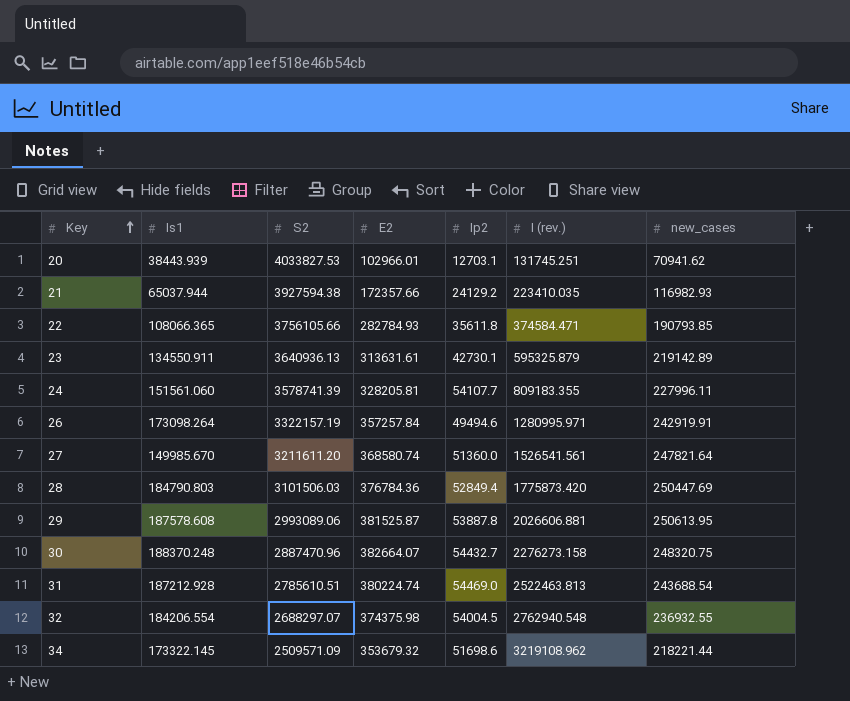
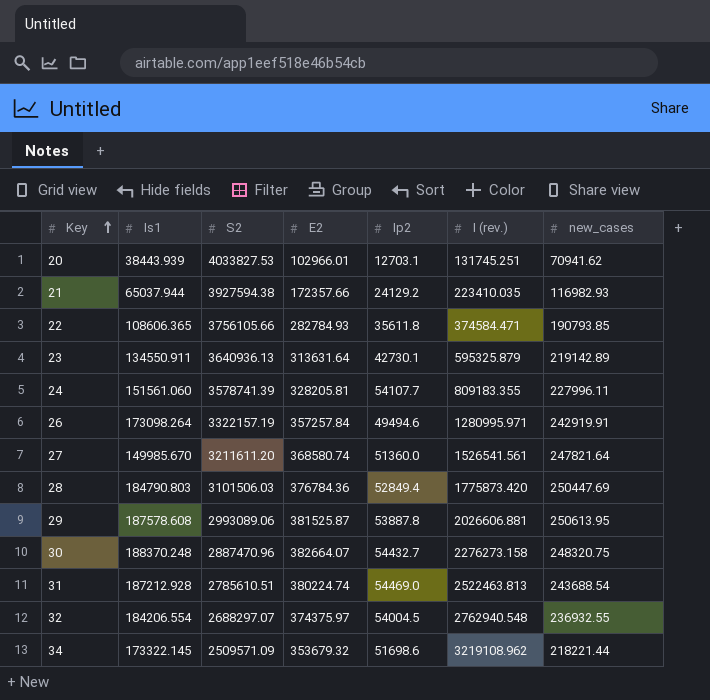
22 | Is1: 108066.365 -> 108606.365
23 | E2: 313631.61 -> 313631.64
32 | E2: 374375.98 -> 374375.97

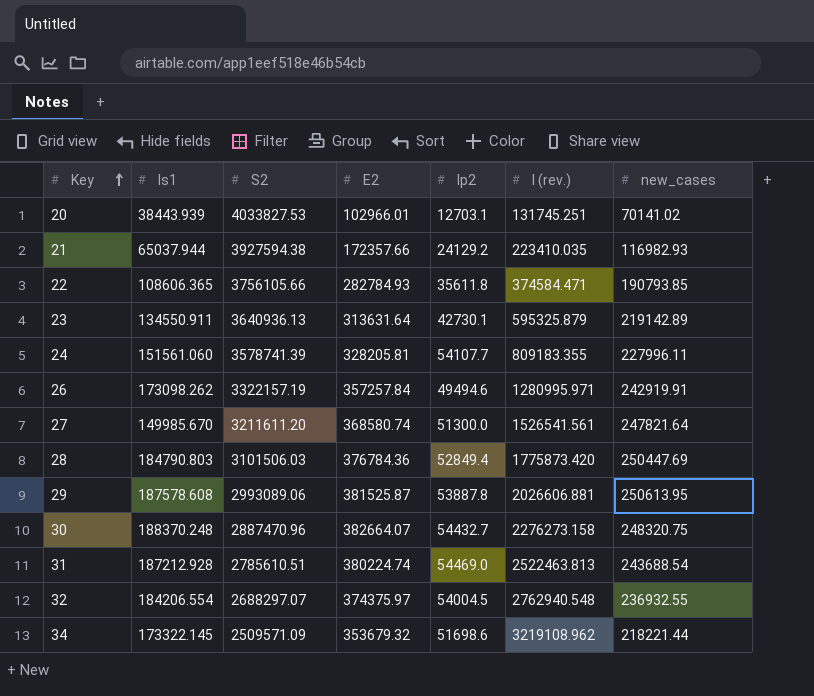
20 | new_cases: 70941.62 -> 70141.02
26 | Is1: 173098.264 -> 173098.262
27 | Ip2: 51360.0 -> 51300.0

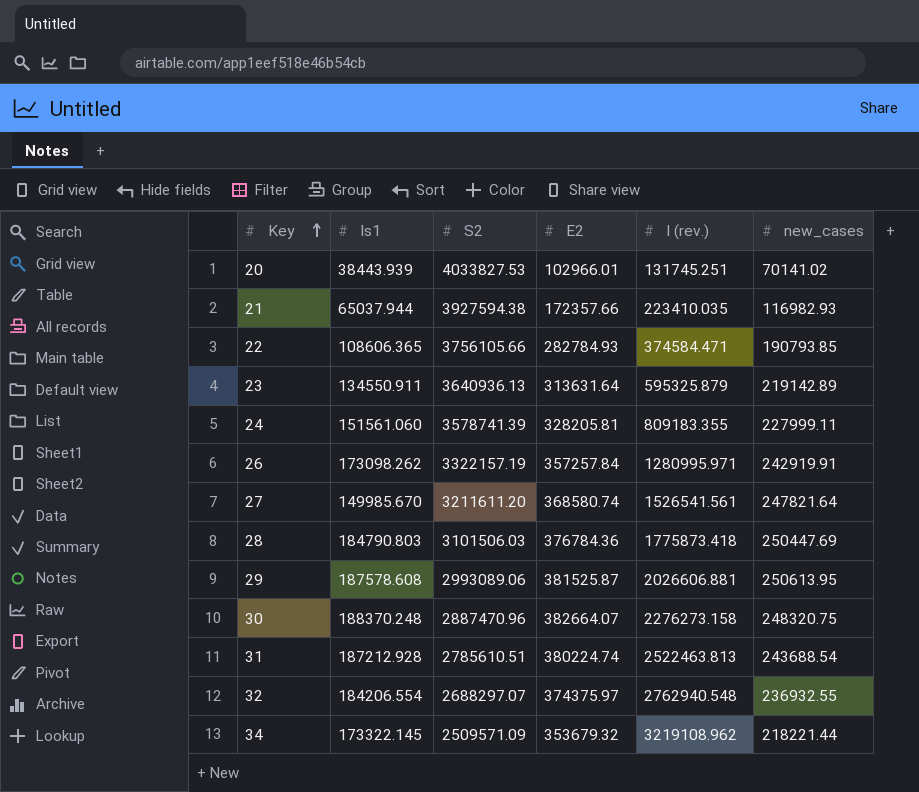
column Ip2 | position: 5 -> none
24 | new_cases: 227996.11 -> 227999.11
28 | I (rev.): 1775873.420 -> 1775873.418

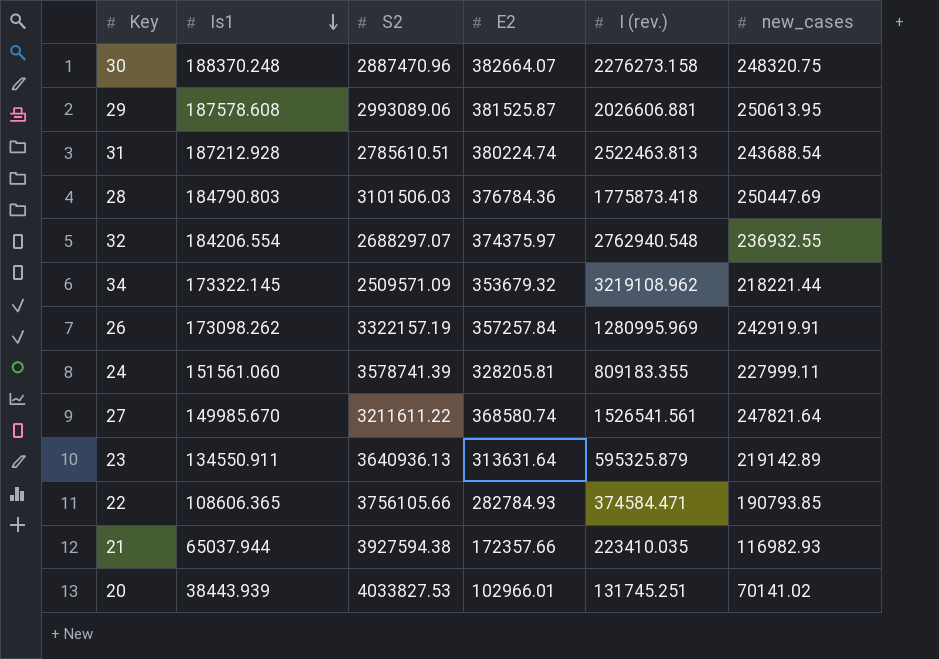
row order: Key ascending -> Is1 descending
26 | I (rev.): 1280995.971 -> 1280995.969
27 | S2: 3211611.20 -> 3211611.22

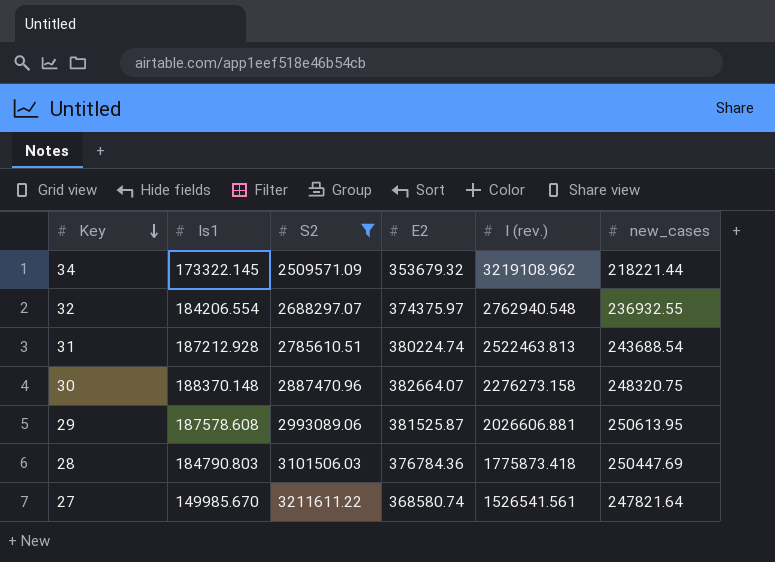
filter: none -> S2 <= 3211611.22
row order: Is1 descending -> Key descending
30 | Is1: 188370.248 -> 188370.148

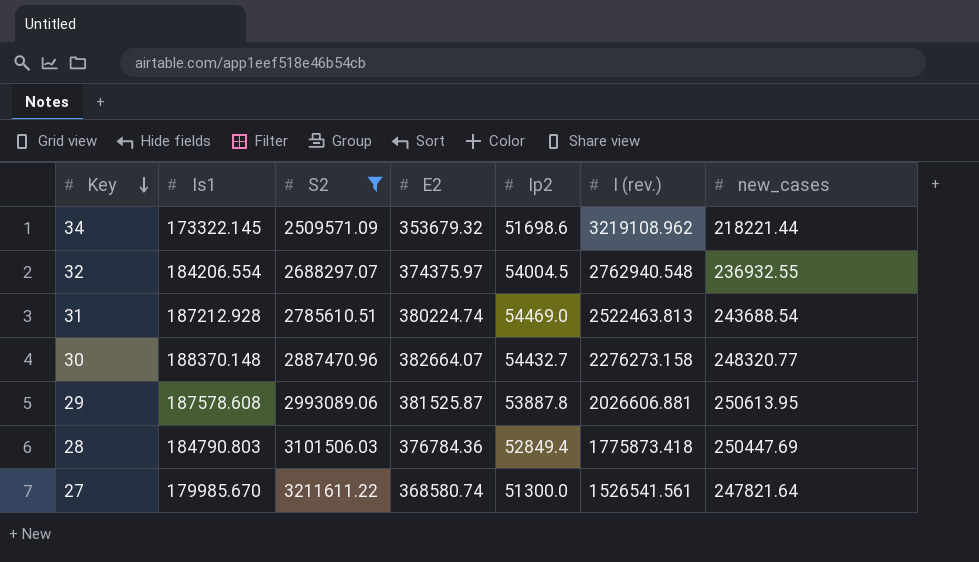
column Ip2 | position: none -> 5
30 | new_cases: 248320.75 -> 248320.77
27 | Is1: 149985.670 -> 179985.670

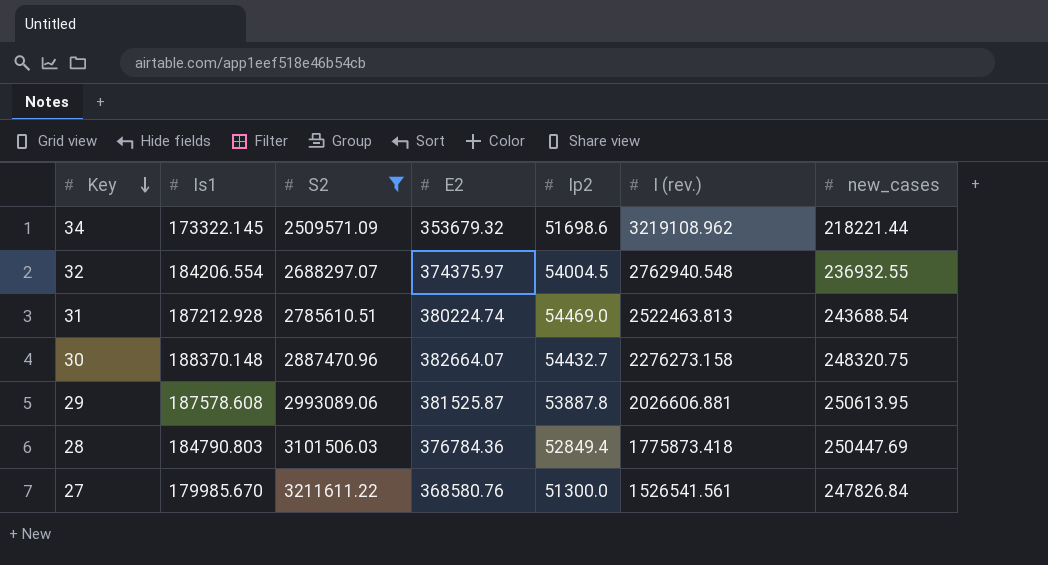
30 | new_cases: 248320.77 -> 248320.75
27 | E2: 368580.74 -> 368580.76
27 | new_cases: 247821.64 -> 247826.84

